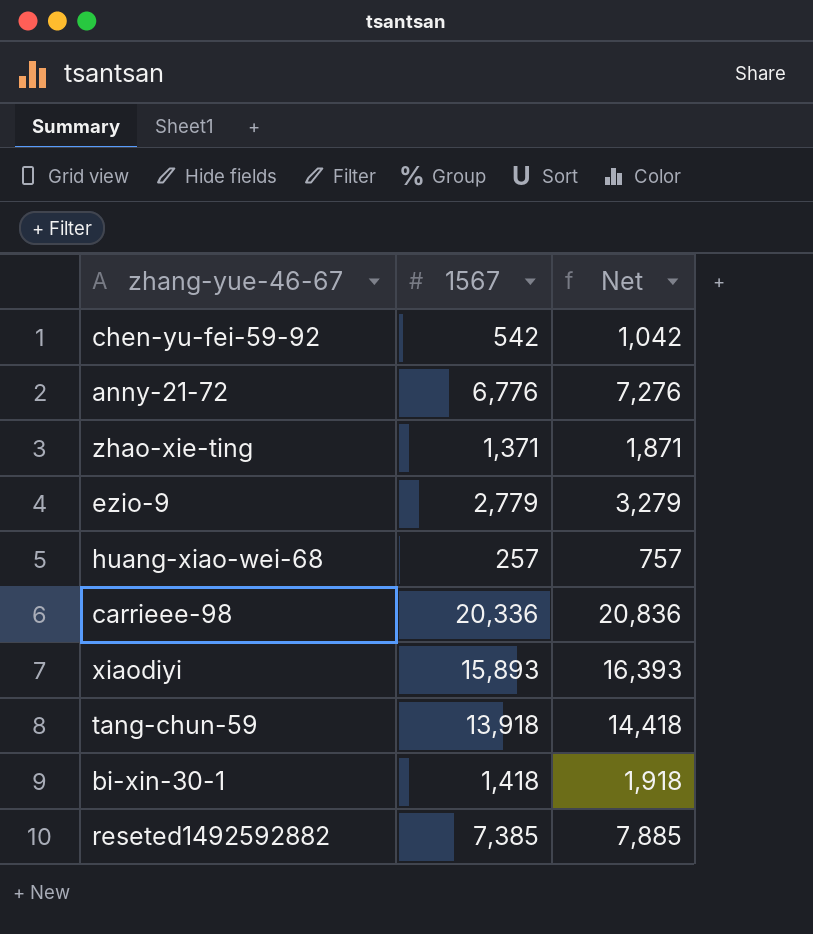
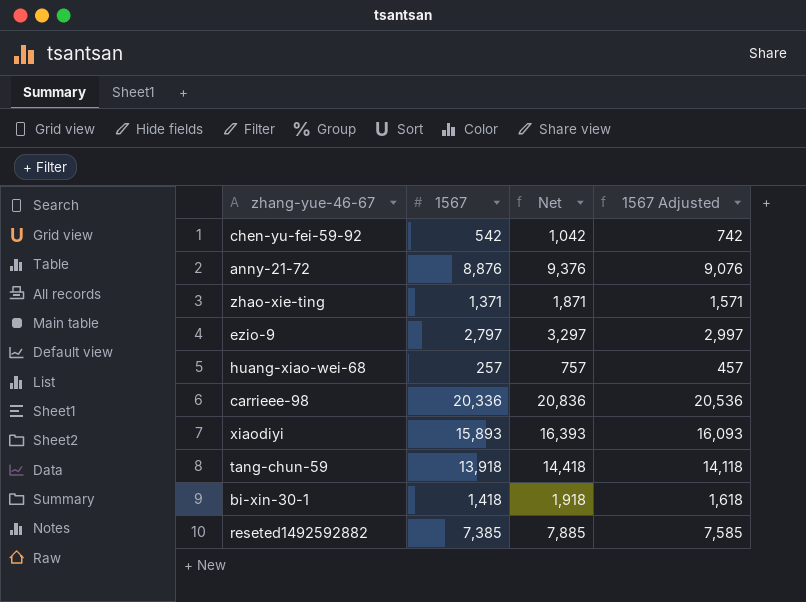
column 1567 Adjusted | formula: none -> [1567] + 200
anny-21-72 | 1567: 6,776 -> 8,876
anny-21-72 | Net: 7,276 -> 9,376
ezio-9 | 1567: 2,779 -> 2,797
ezio-9 | Net: 3,279 -> 3,297

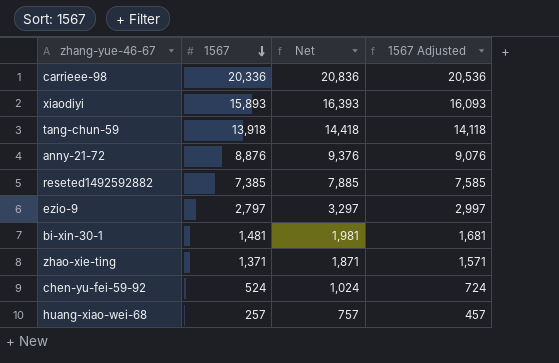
row order: none -> 1567 descending
bi-xin-30-1 | 1567: 1,418 -> 1,481
bi-xin-30-1 | Net: 1,918 -> 1,981
bi-xin-30-1 | 1567 Adjusted: 1,618 -> 1,681
chen-yu-fei-59-92 | 1567: 542 -> 524
chen-yu-fei-59-92 | Net: 1,042 -> 1,024
chen-yu-fei-59-92 | 1567 Adjusted: 742 -> 724

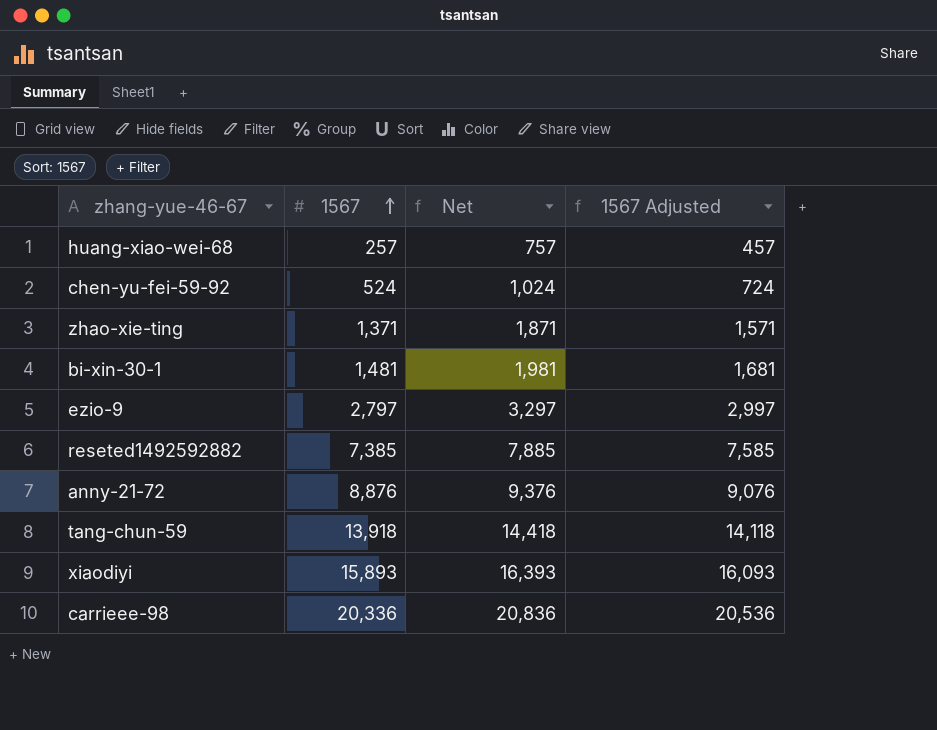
row order: 1567 descending -> 1567 ascending

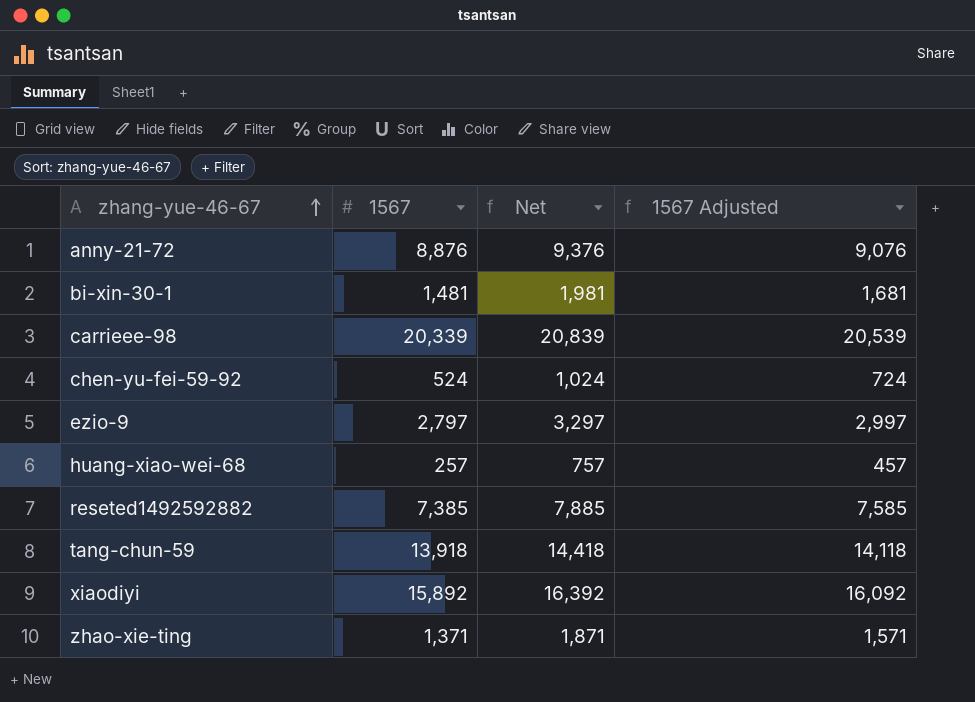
row order: 1567 ascending -> zhang-yue-46-67 ascending
carrieee-98 | 1567: 20,336 -> 20,339
carrieee-98 | Net: 20,836 -> 20,839
carrieee-98 | 1567 Adjusted: 20,536 -> 20,539
xiaodiyi | 1567: 15,893 -> 15,892
xiaodiyi | Net: 16,393 -> 16,392
xiaodiyi | 1567 Adjusted: 16,093 -> 16,092

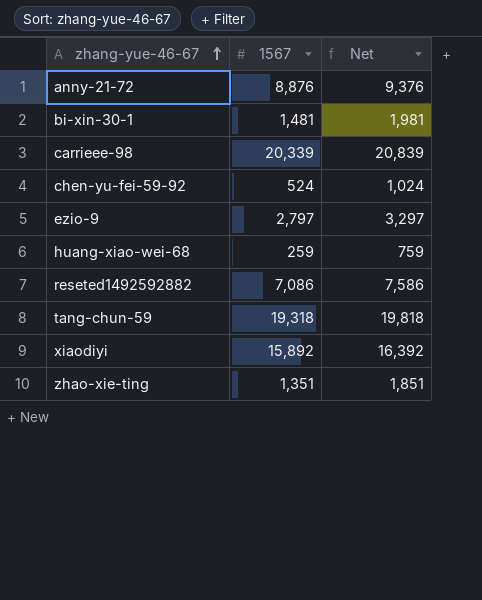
column 1567 Adjusted | formula: [1567] + 200 -> none
huang-xiao-wei-68 | 1567: 257 -> 259
huang-xiao-wei-68 | Net: 757 -> 759
reseted1492592882 | 1567: 7,385 -> 7,086
reseted1492592882 | Net: 7,885 -> 7,586
tang-chun-59 | 1567: 13,918 -> 19,318
tang-chun-59 | Net: 14,418 -> 19,818
zhao-xie-ting | 1567: 1,371 -> 1,351
zhao-xie-ting | Net: 1,871 -> 1,851

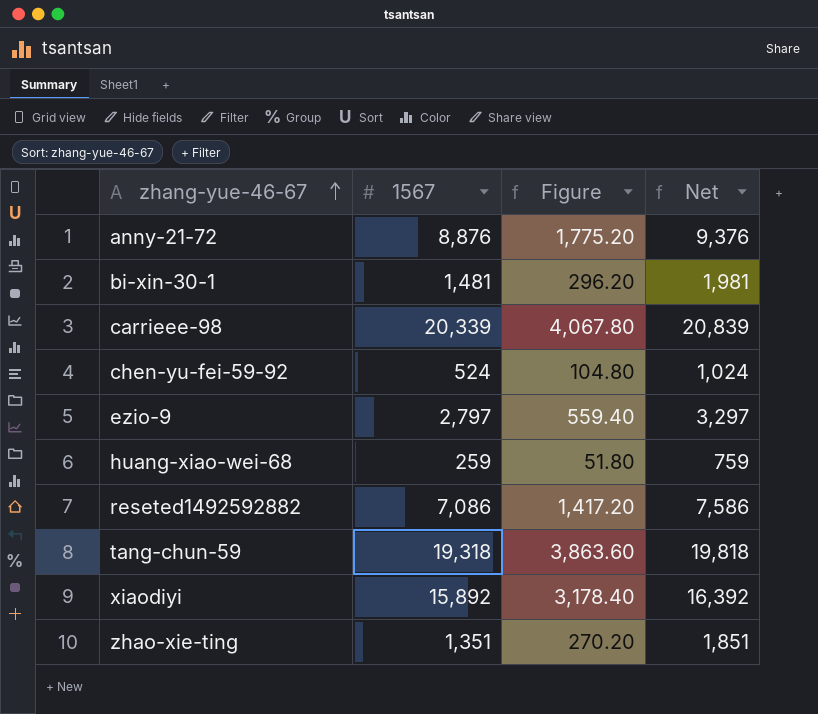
column Figure | formula: none -> [1567] * 0.2

